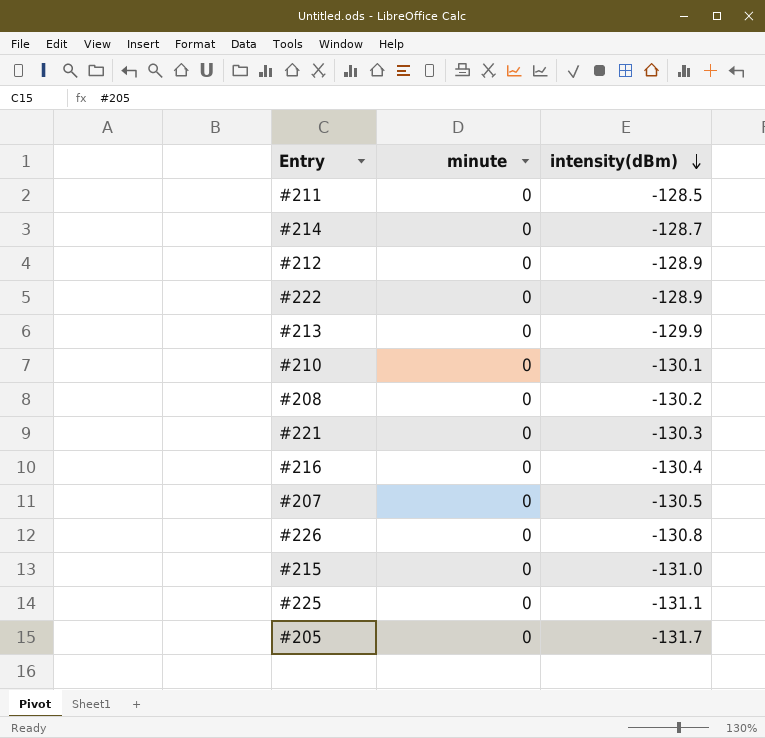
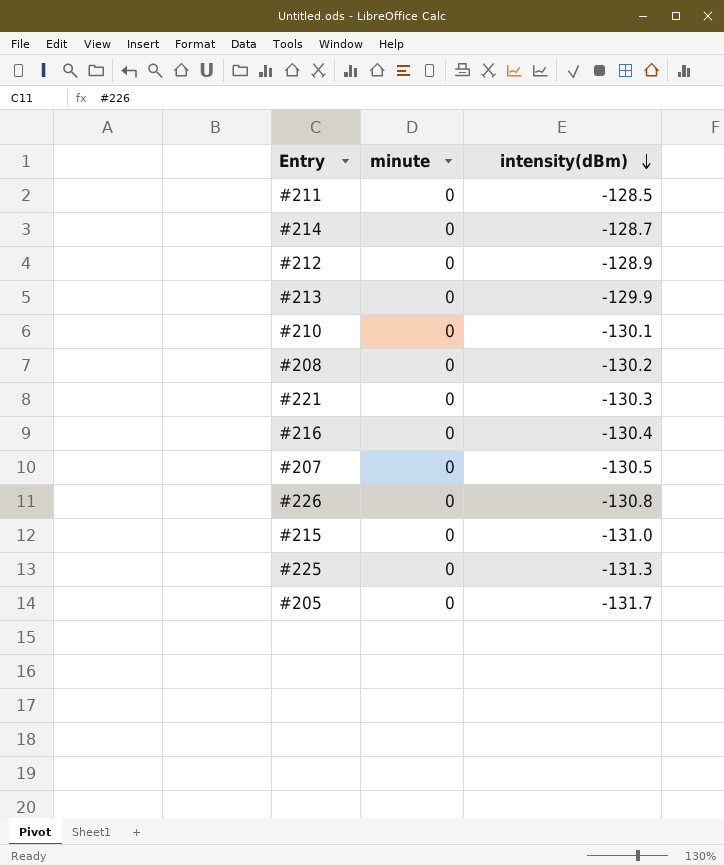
row #222: 0 | -128.9 -> none
#225 | intensity(dBm): -131.1 -> -131.3

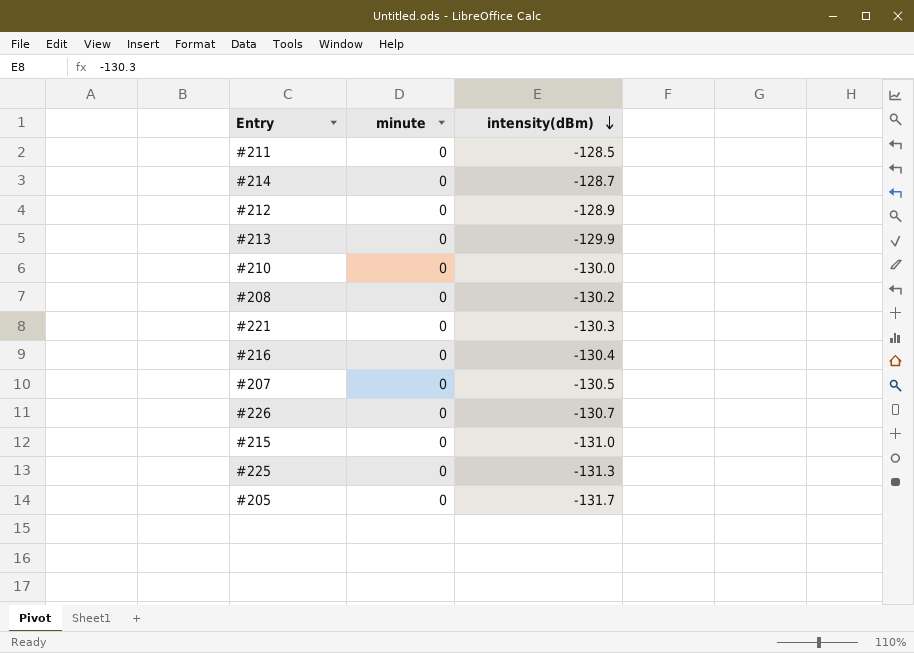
#210 | intensity(dBm): -130.1 -> -130.0
#226 | intensity(dBm): -130.8 -> -130.7

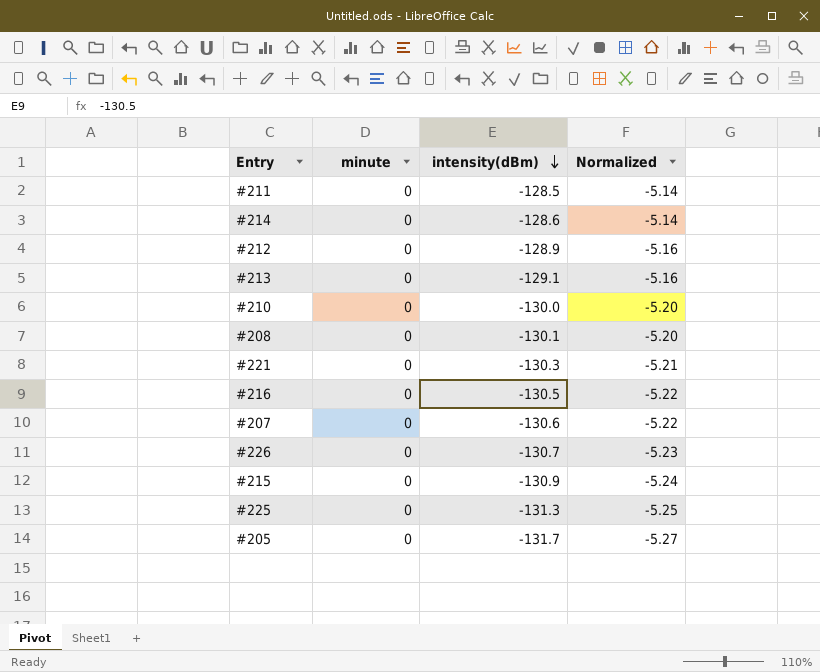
column Normalized | formula: none -> [intensity(dBm)] * 0.04
#214 | intensity(dBm): -128.7 -> -128.6
#213 | intensity(dBm): -129.9 -> -129.1
#208 | intensity(dBm): -130.2 -> -130.1
#216 | intensity(dBm): -130.4 -> -130.5
#207 | intensity(dBm): -130.5 -> -130.6
#215 | intensity(dBm): -131.0 -> -130.9

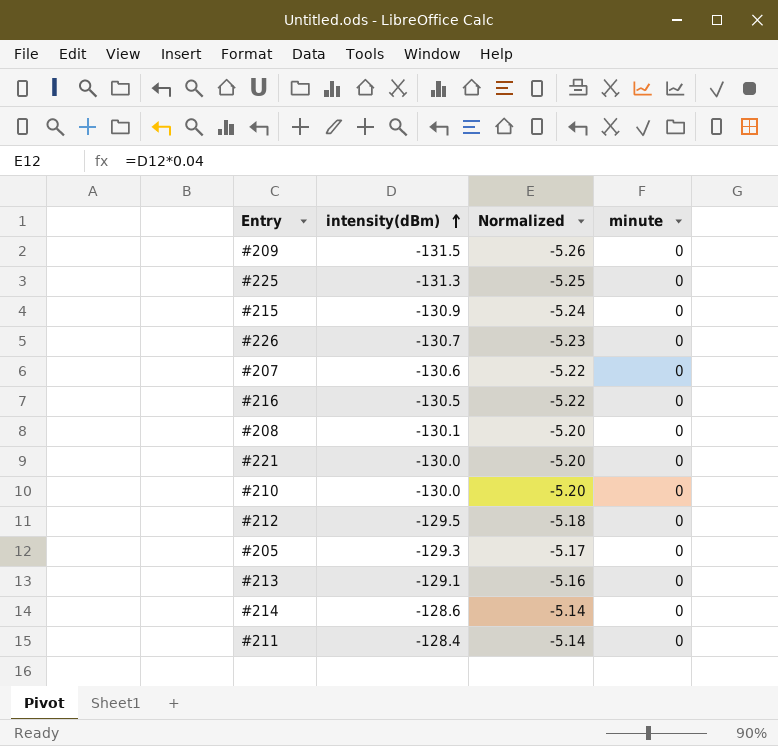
row order: intensity(dBm) descending -> intensity(dBm) ascending
column minute | position: 2 -> 4
row #209: none -> -131.5 | -5.26 | 0
#221 | intensity(dBm): -130.3 -> -130.0
#221 | Normalized: -5.21 -> -5.20
#212 | intensity(dBm): -128.9 -> -129.5
#212 | Normalized: -5.16 -> -5.18
#205 | intensity(dBm): -131.7 -> -129.3
#205 | Normalized: -5.27 -> -5.17
#211 | intensity(dBm): -128.5 -> -128.4

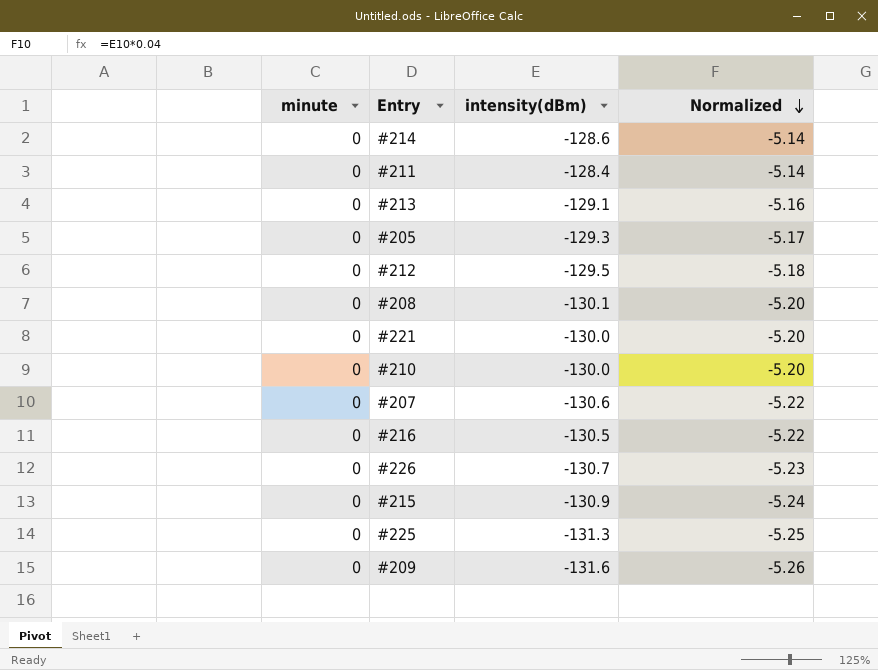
row order: intensity(dBm) ascending -> Normalized descending
column minute | position: 4 -> 1
#209 | intensity(dBm): -131.5 -> -131.6

